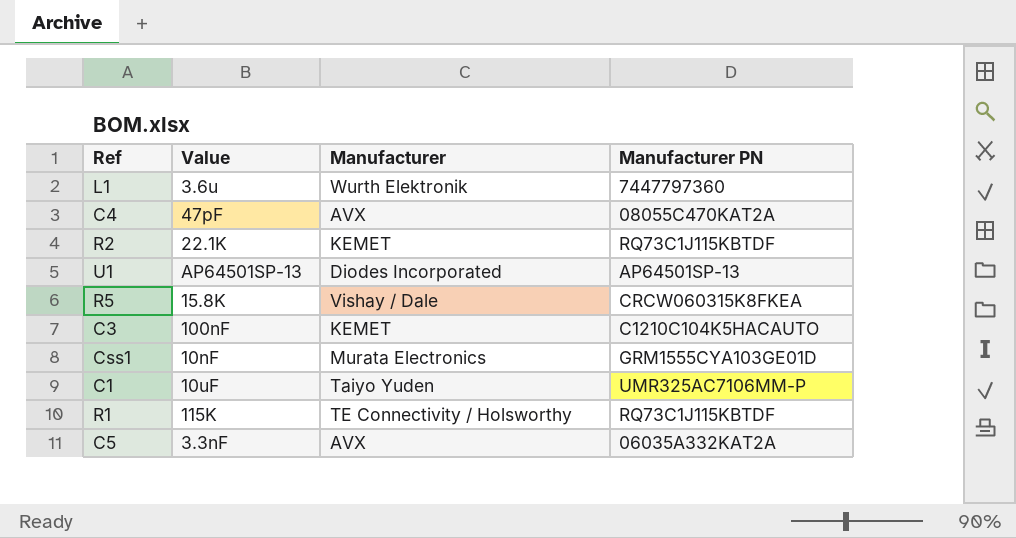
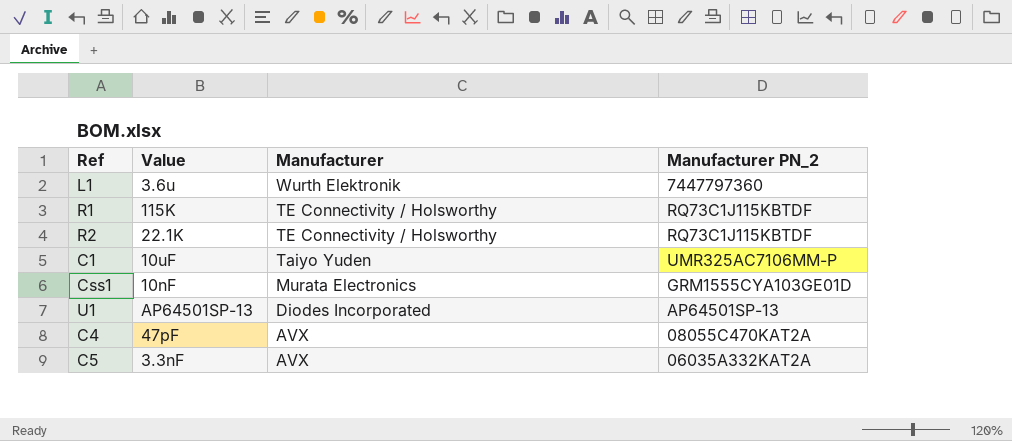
row order: none -> Manufacturer descending
column name: Manufacturer PN -> Manufacturer PN_2
row R5: 15.8K | Vishay / Dale | CRCW060315K8FKEA -> none
row C3: 100nF | KEMET | C1210C104K5HACAUTO -> none
R2 | Manufacturer: KEMET -> TE Connectivity / Holsworthy

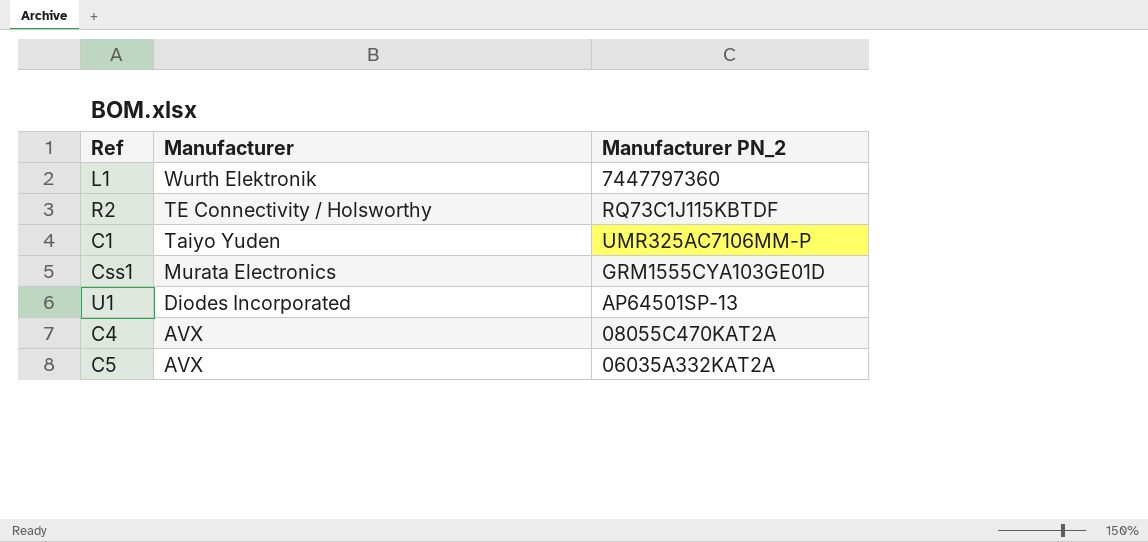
column Value | position: 2 -> none
row R1: 115K | TE Connectivity / Holsworthy | RQ73C1J115KBTDF -> none

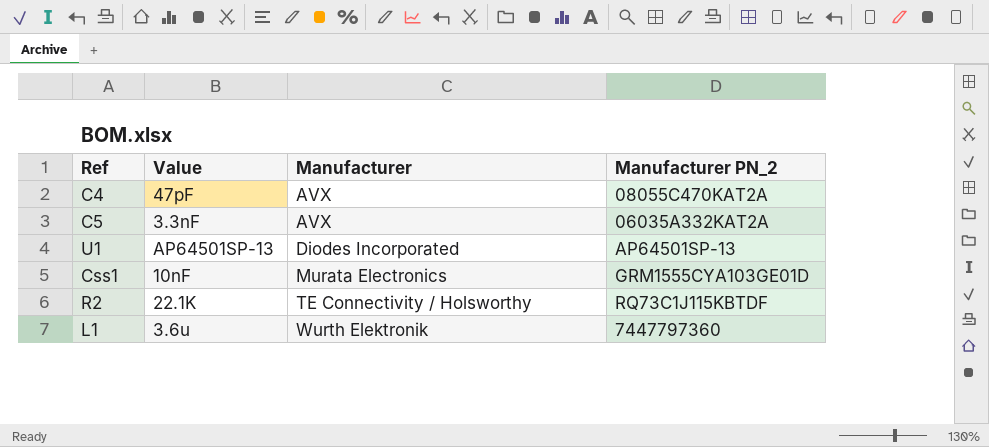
row order: Manufacturer descending -> Manufacturer ascending
column Value | position: none -> 2
row C1: Taiyo Yuden | UMR325AC7106MM-P -> none

